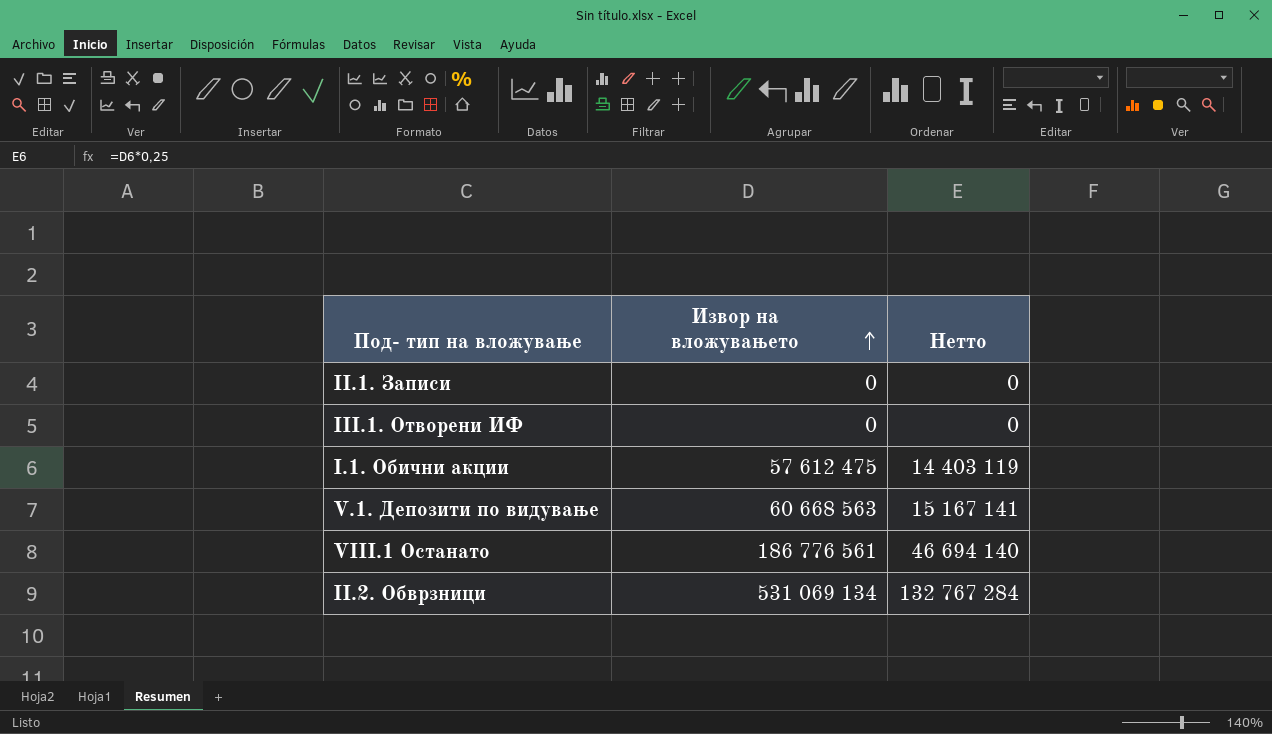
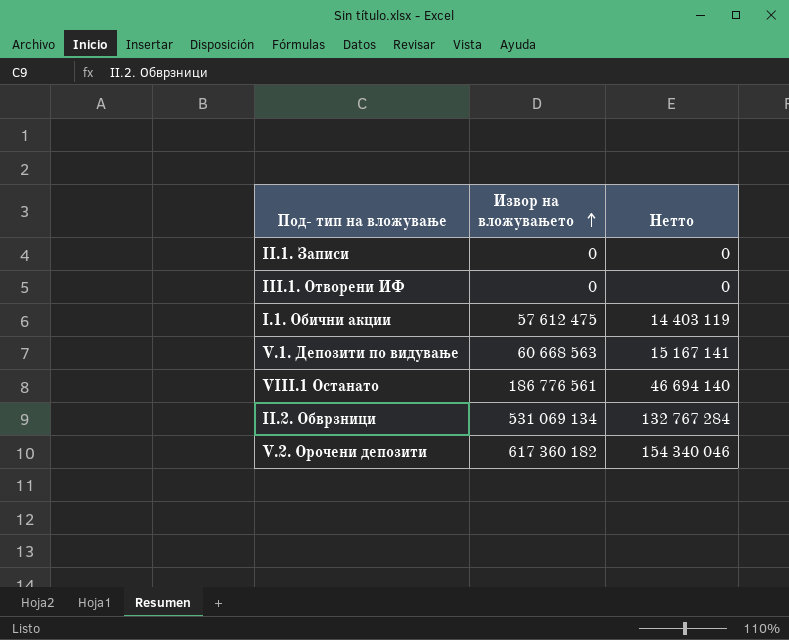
row V.2. Орочени депозити: none -> 617 360 182 | 154 340 046

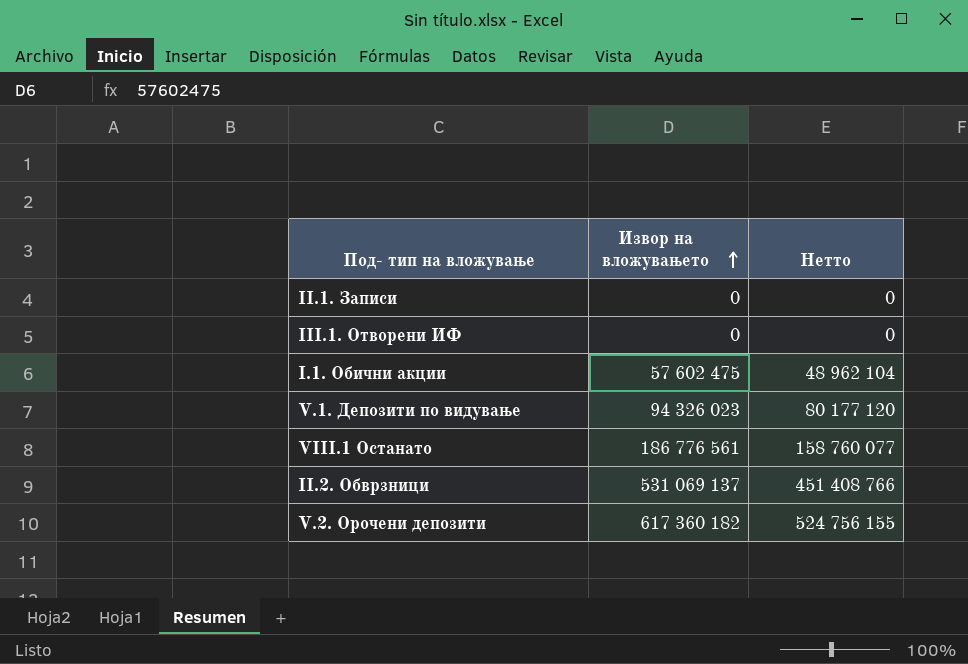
column Нетто | formula: [Извор на вложувањето] * 0,25 -> [Извор на вложувањето] * 0,85
I.1. Обични акции | Извор на вложувањето: 57 612 475 -> 57 602 475
V.1. Депозити по видување | Извор на вложувањето: 60 668 563 -> 94 326 023
II.2. Обврзници | Извор на вложувањето: 531 069 134 -> 531 069 137

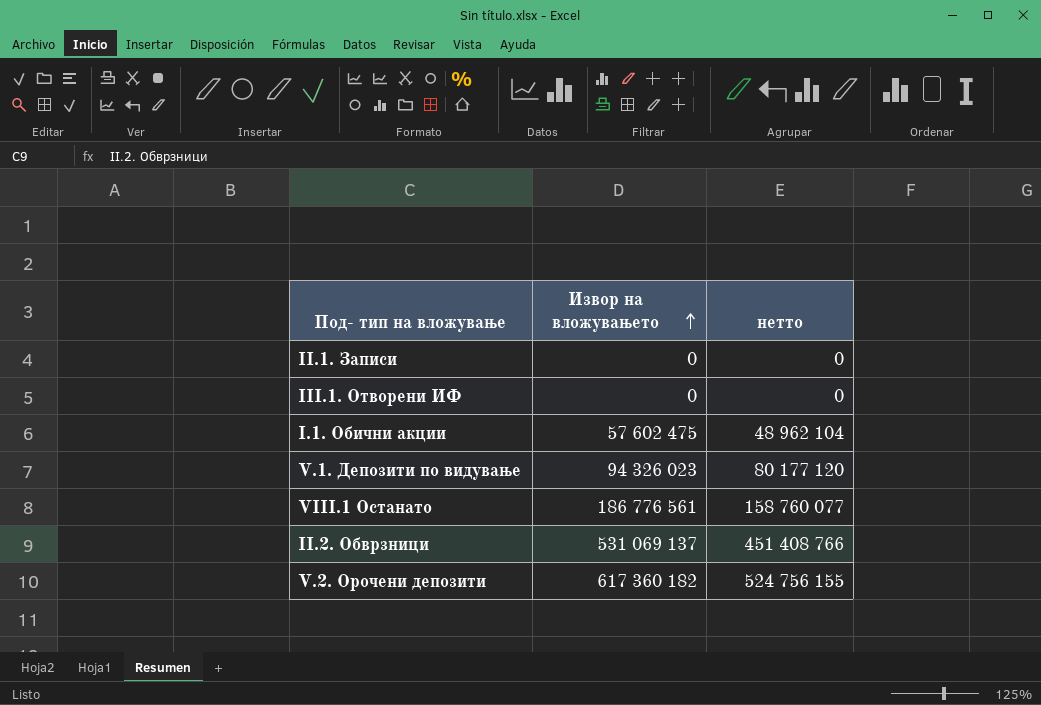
column name: Нетто -> нетто

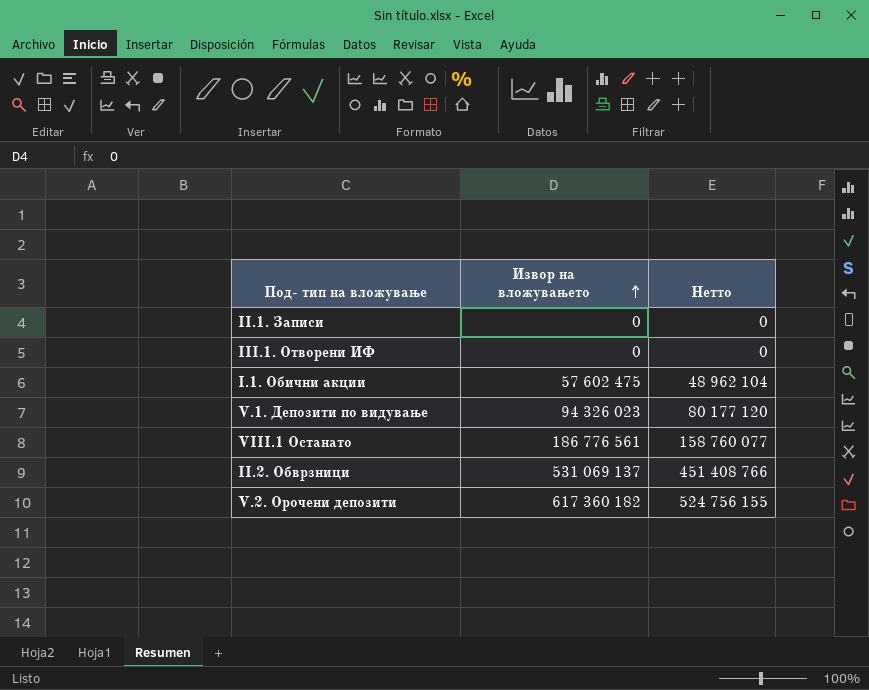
column name: нетто -> Нетто

